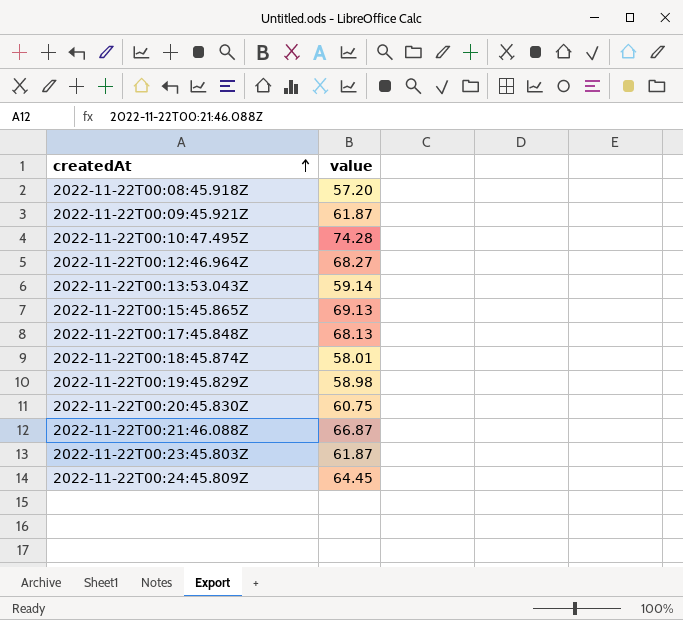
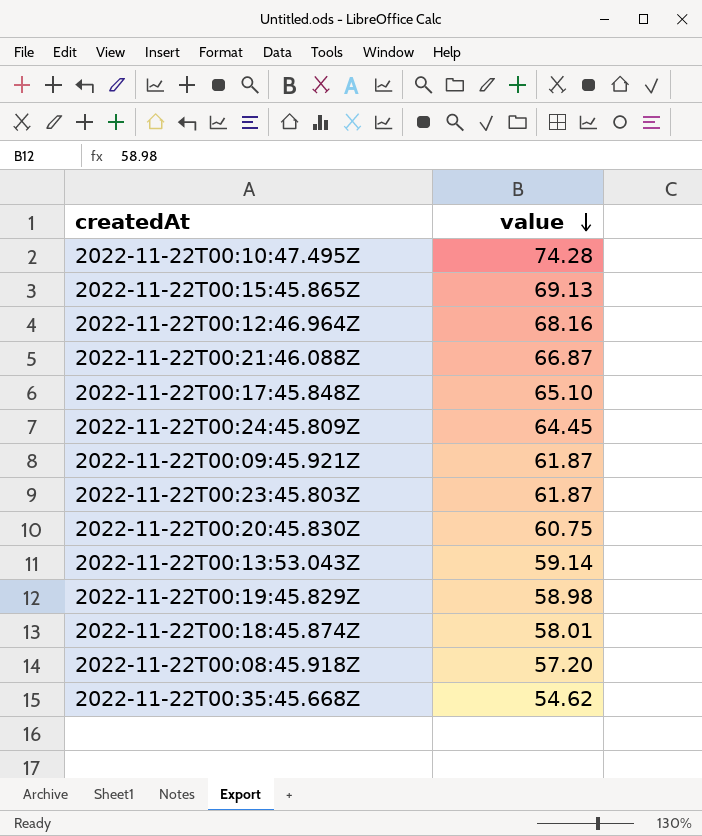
row order: createdAt ascending -> value descending
2022-11-22T00:12:46.964Z | value: 68.27 -> 68.16
2022-11-22T00:17:45.848Z | value: 68.13 -> 65.10
row 2022-11-22T00:35:45.668Z: none -> 54.62

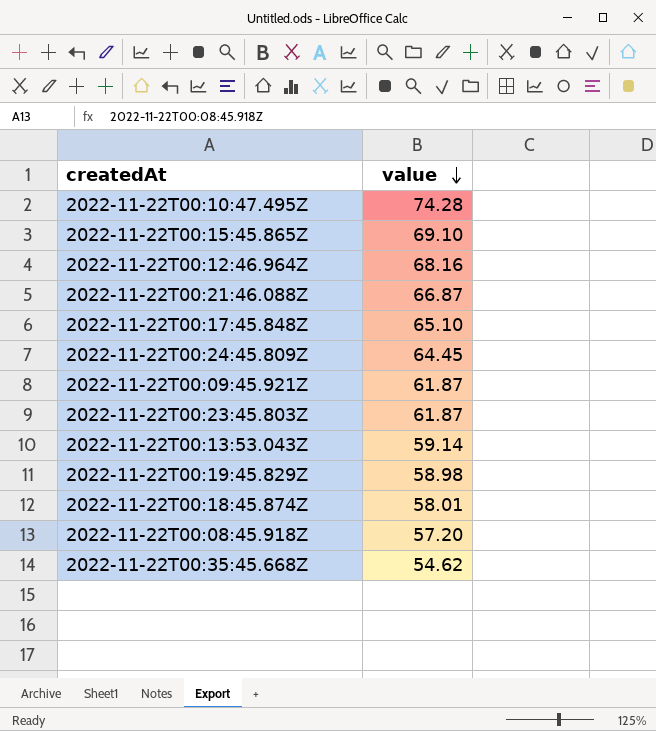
row 2022-11-22T00:20:45.830Z: 60.75 -> none
2022-11-22T00:15:45.865Z | value: 69.13 -> 69.10

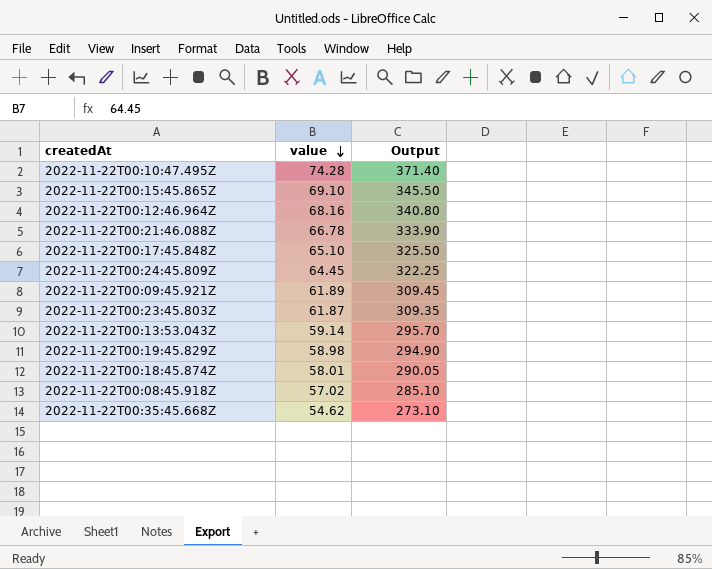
column Output | formula: none -> [value] * 5
2022-11-22T00:21:46.088Z | value: 66.87 -> 66.78
2022-11-22T00:09:45.921Z | value: 61.87 -> 61.89
2022-11-22T00:08:45.918Z | value: 57.20 -> 57.02

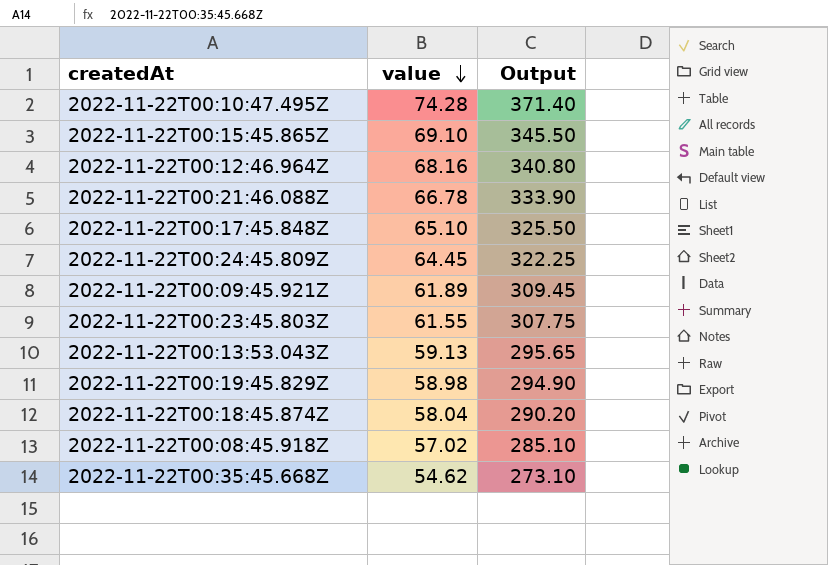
2022-11-22T00:23:45.803Z | value: 61.87 -> 61.55
2022-11-22T00:23:45.803Z | Output: 309.35 -> 307.75
2022-11-22T00:13:53.043Z | value: 59.14 -> 59.13
2022-11-22T00:13:53.043Z | Output: 295.70 -> 295.65
2022-11-22T00:18:45.874Z | value: 58.01 -> 58.04
2022-11-22T00:18:45.874Z | Output: 290.05 -> 290.20

